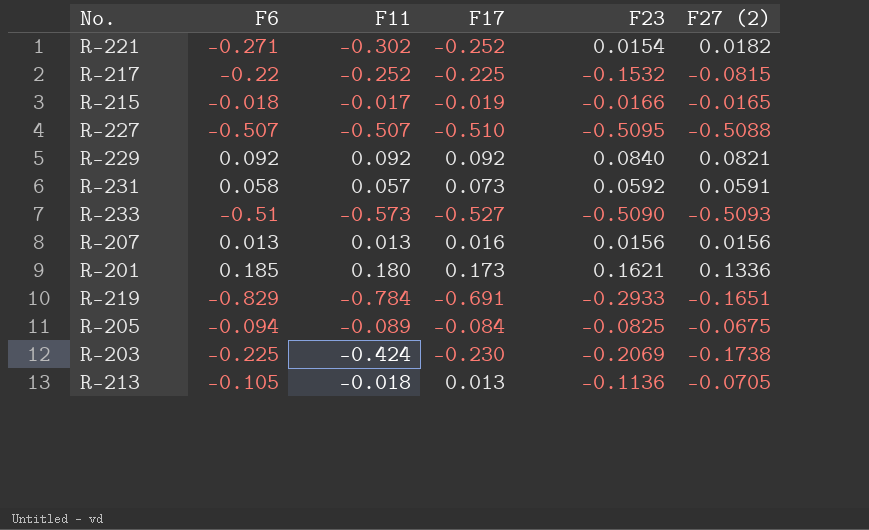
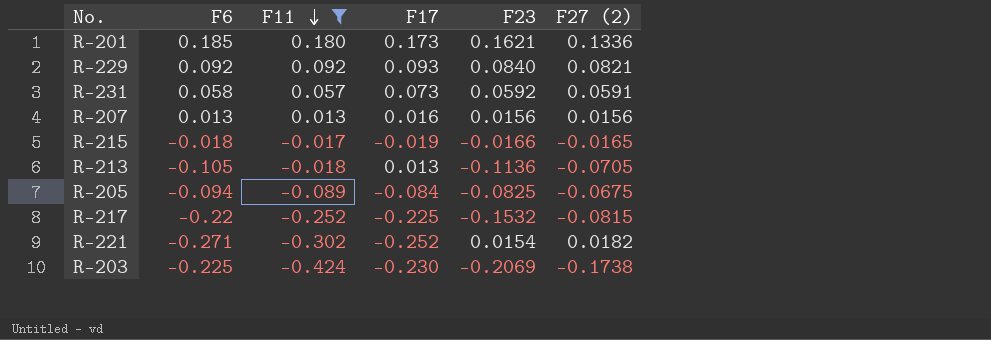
filter: none -> F11 >= -0.424
row order: none -> F11 descending
R-229 | F17: 0.092 -> 0.093

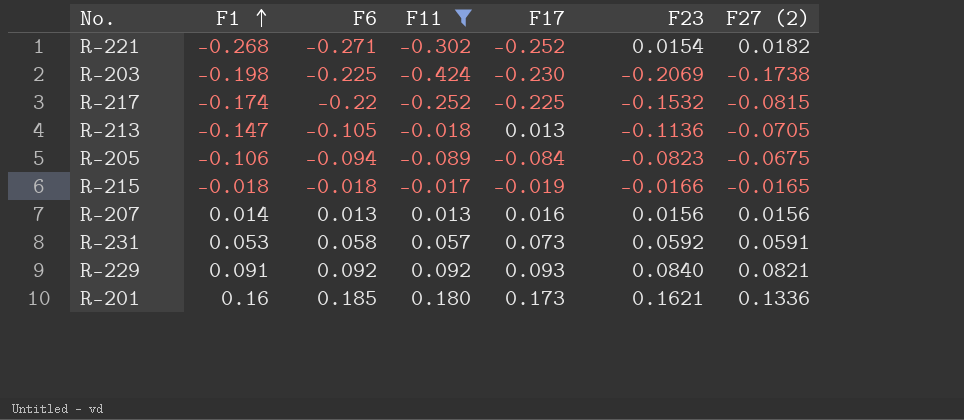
row order: F11 descending -> F1 ascending
column F1 | position: none -> 2
R-205 | F23: -0.0825 -> -0.0823

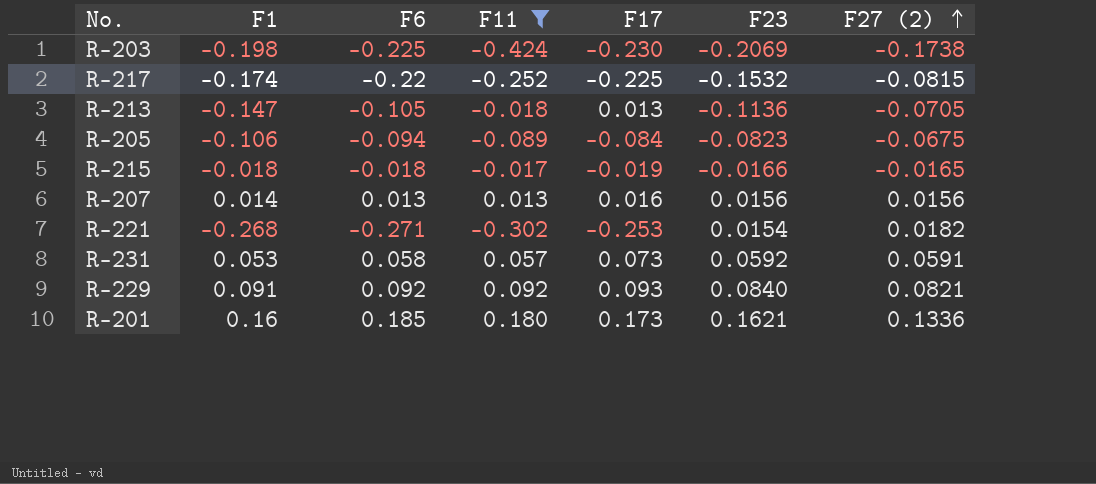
row order: F1 ascending -> F27 (2) ascending
R-221 | F17: -0.252 -> -0.253

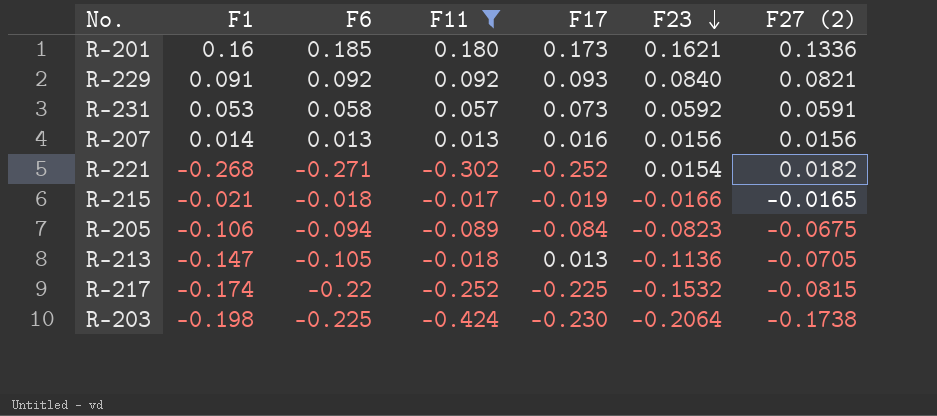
row order: F27 (2) ascending -> F23 descending
R-221 | F17: -0.253 -> -0.252
R-215 | F1: -0.018 -> -0.021
R-203 | F23: -0.2069 -> -0.2064

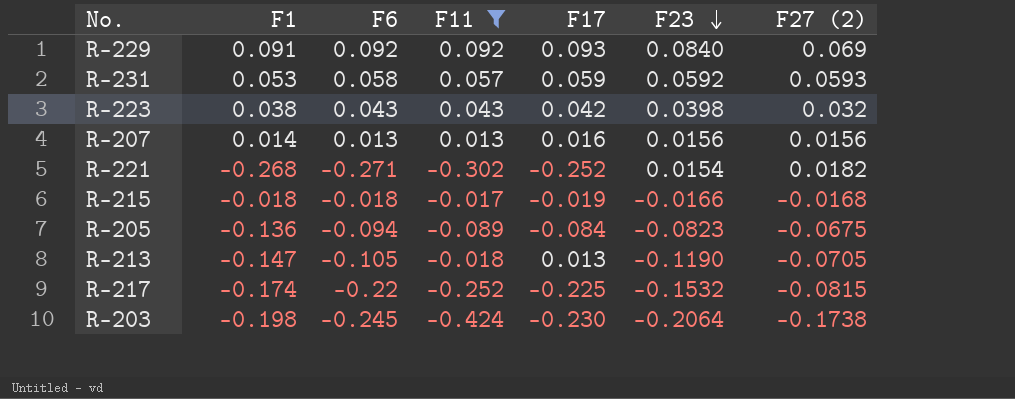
row R-201: 0.16 | 0.185 | 0.180 | 0.173 | 0.1621 | 0.1336 -> none
R-229 | F27 (2): 0.0821 -> 0.069
R-231 | F17: 0.073 -> 0.059
R-231 | F27 (2): 0.0591 -> 0.0593
row R-223: none -> 0.038 | 0.043 | 0.043 | 0.042 | 0.0398 | 0.032
R-215 | F1: -0.021 -> -0.018
R-215 | F27 (2): -0.0165 -> -0.0168
R-205 | F1: -0.106 -> -0.136
R-213 | F23: -0.1136 -> -0.1190
R-203 | F6: -0.225 -> -0.245

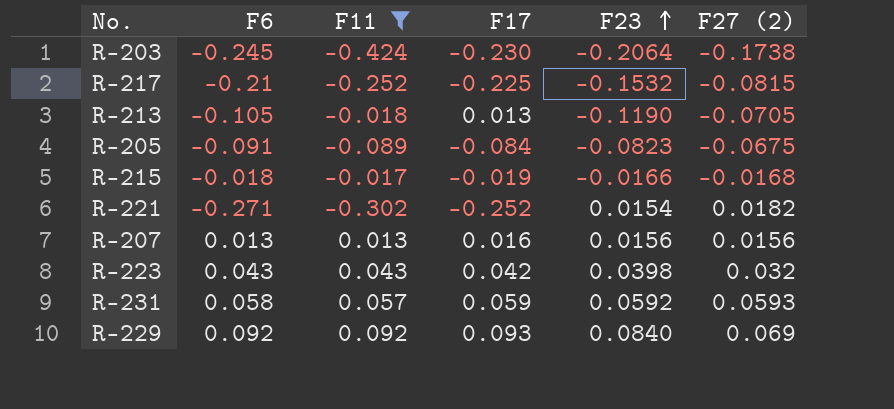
row order: F23 descending -> F23 ascending
column F1 | position: 2 -> none
R-217 | F6: -0.22 -> -0.21
R-205 | F6: -0.094 -> -0.091

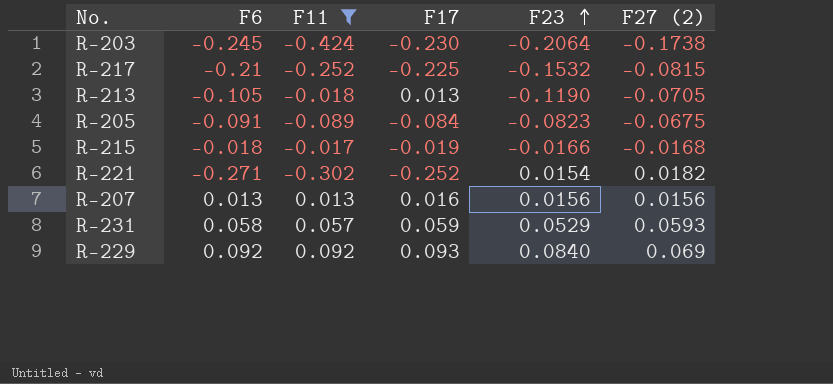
row R-223: 0.043 | 0.043 | 0.042 | 0.0398 | 0.032 -> none
R-231 | F23: 0.0592 -> 0.0529

